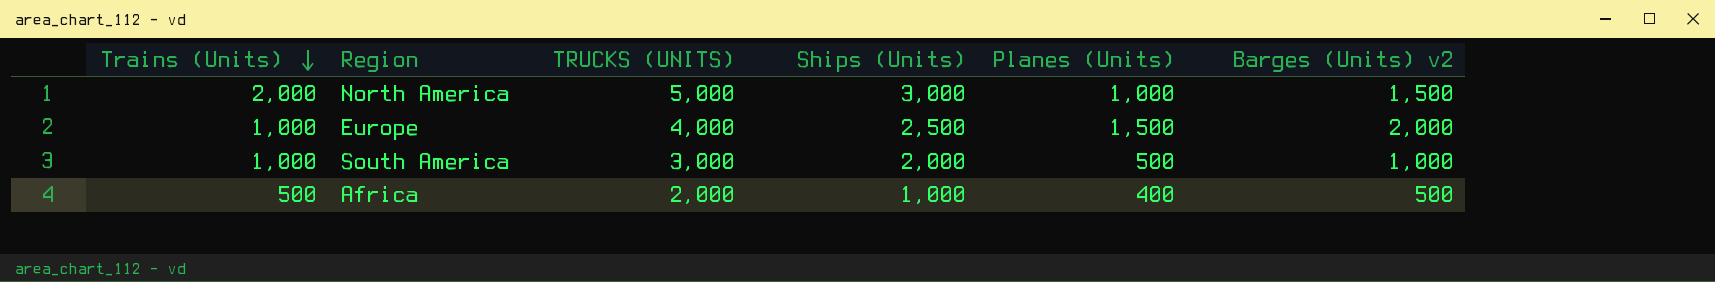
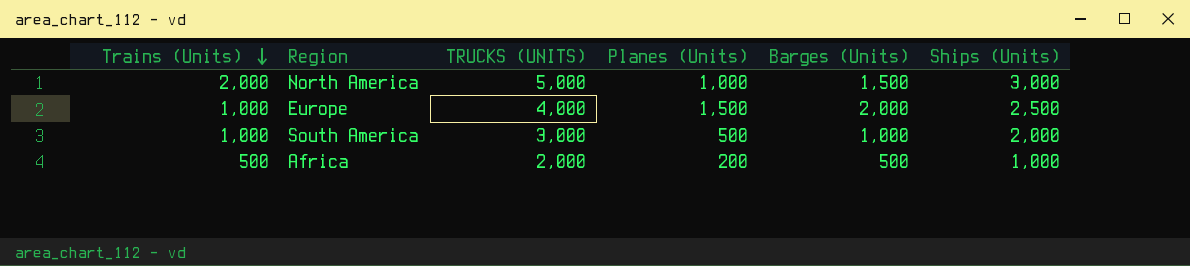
column name: Barges (Units) v2 -> Barges (Units)
column Ships (Units) | position: 4 -> 6
Africa | Planes (Units): 400 -> 200

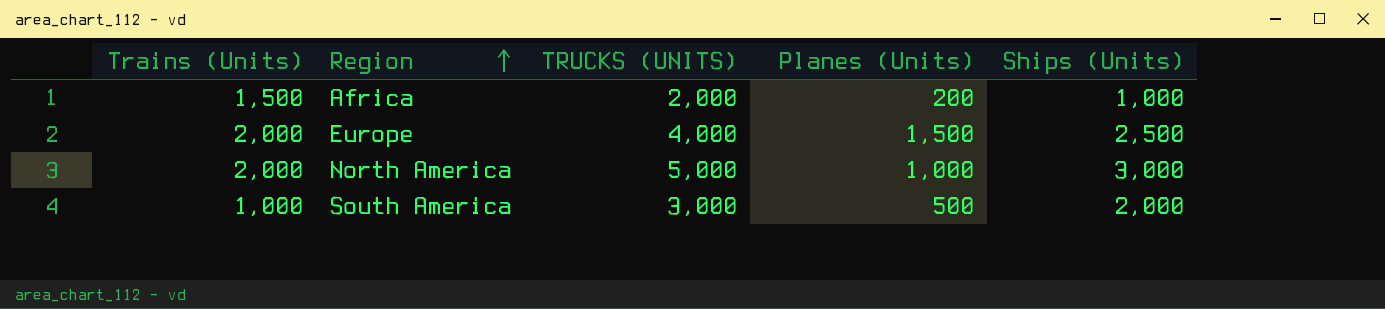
row order: Trains (Units) descending -> Region ascending
column Barges (Units) | position: 5 -> none
Africa | Trains (Units): 500 -> 1,500
Europe | Trains (Units): 1,000 -> 2,000

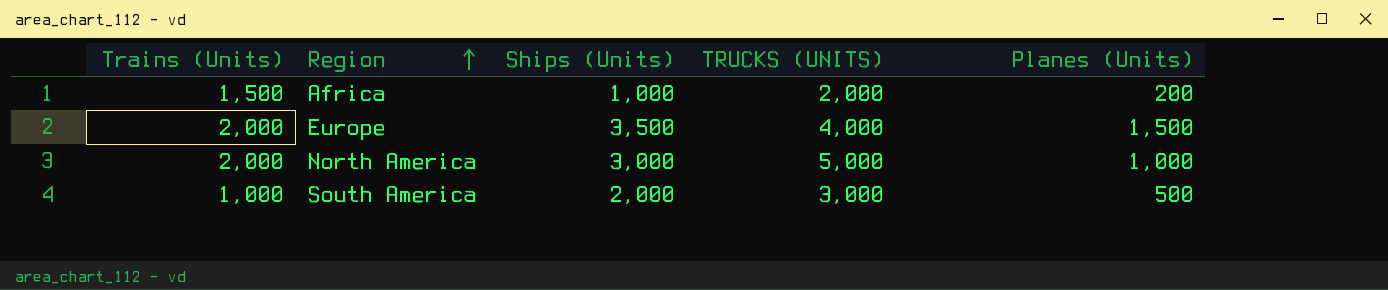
column Ships (Units) | position: 5 -> 3
Europe | Ships (Units): 2,500 -> 3,500

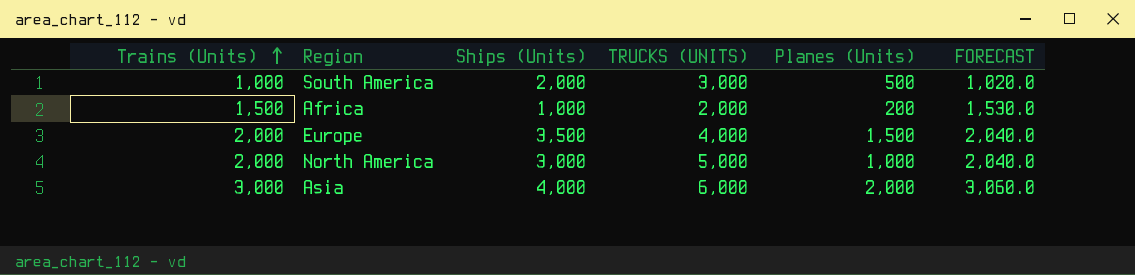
row order: Region ascending -> Trains (Units) ascending
column FORECAST | formula: none -> [Trains (Units)] * 1.02
row Asia: none -> 3,000 | 4,000 | 6,000 | 2,000 | 3,060.0

